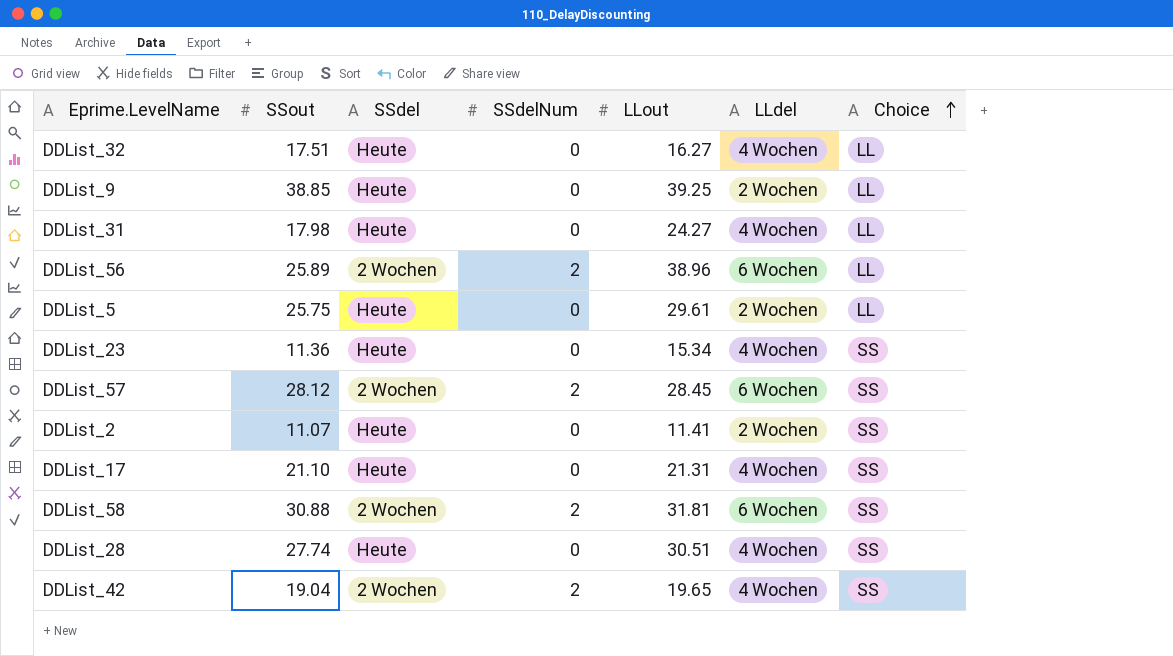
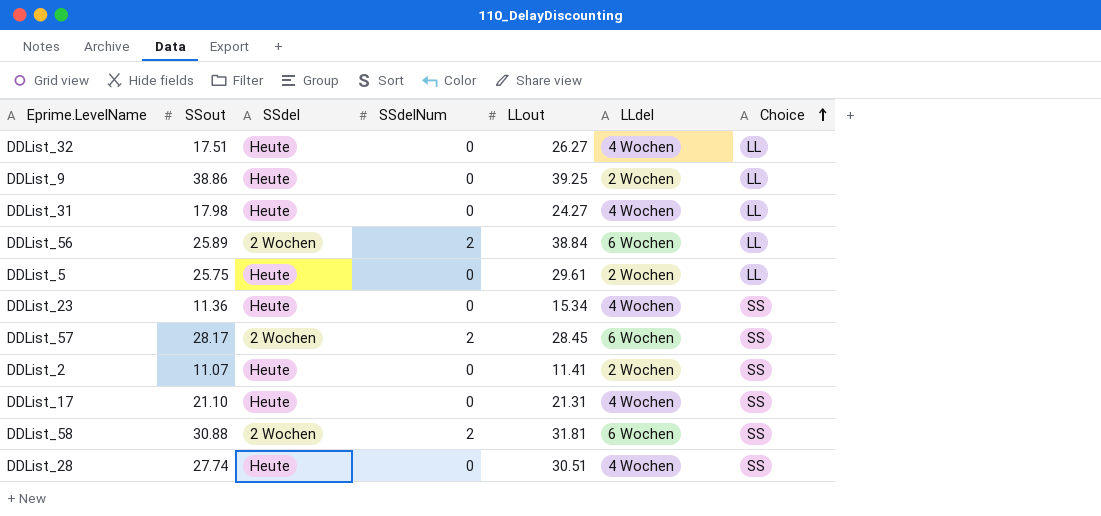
row DDList_42: 19.04 | 2 Wochen | 2 | 19.65 | 4 Wochen | SS -> none
DDList_32 | LLout: 16.27 -> 26.27
DDList_9 | SSout: 38.85 -> 38.86
DDList_56 | LLout: 38.96 -> 38.84
DDList_57 | SSout: 28.12 -> 28.17

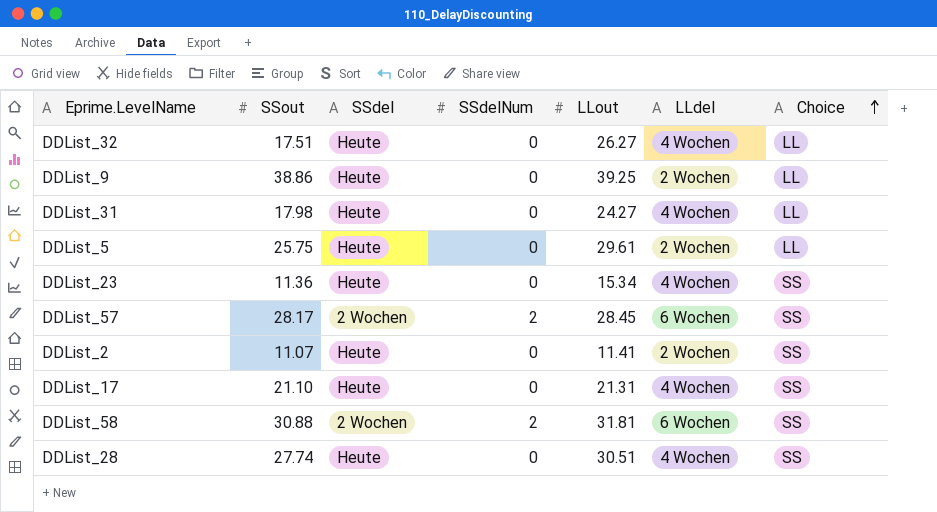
row DDList_56: 25.89 | 2 Wochen | 2 | 38.84 | 6 Wochen | LL -> none

